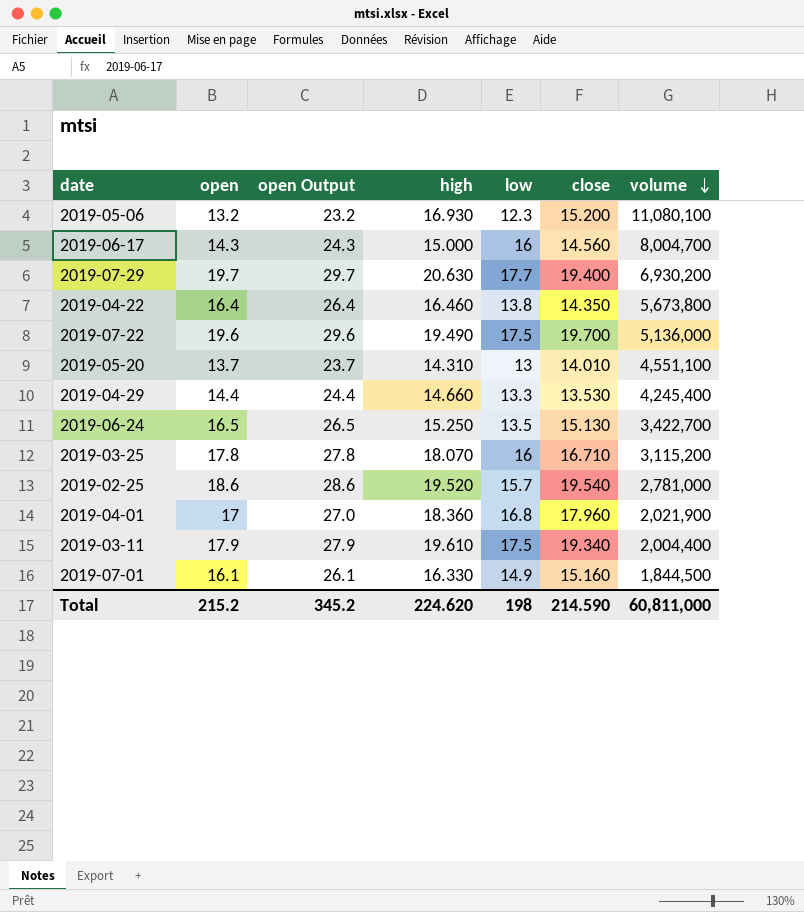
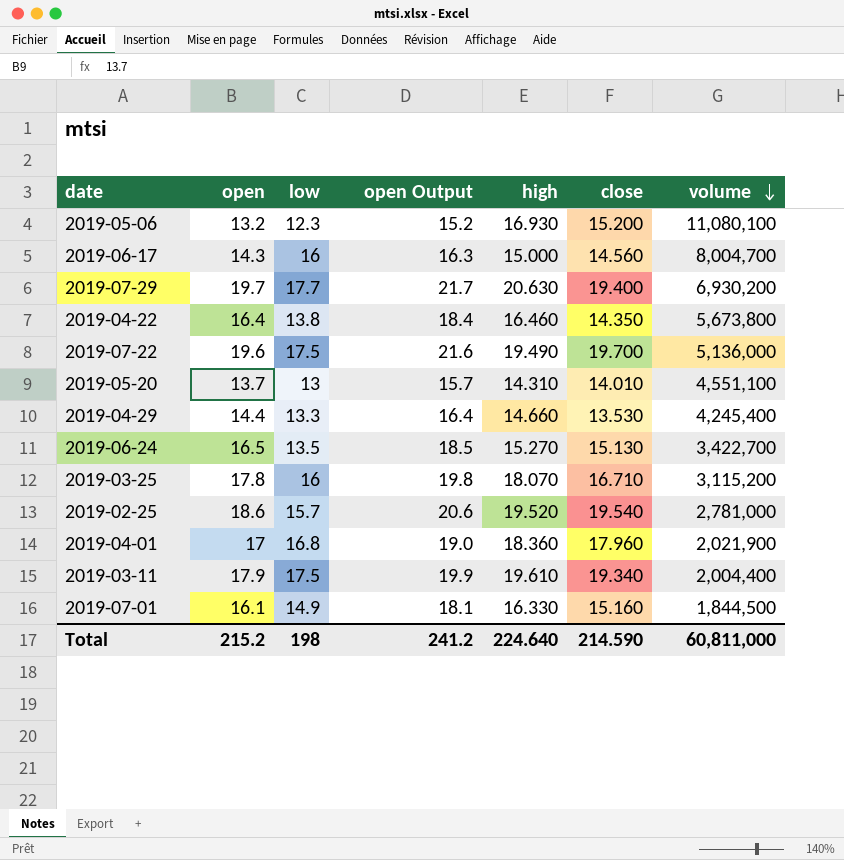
column low | position: 5 -> 3
column open Output | formula: [open] + 10 -> [open] + 2
2019-06-24 | high: 15.250 -> 15.270
Total | open Output: 345.2 -> 241.2
Total | high: 224.620 -> 224.640

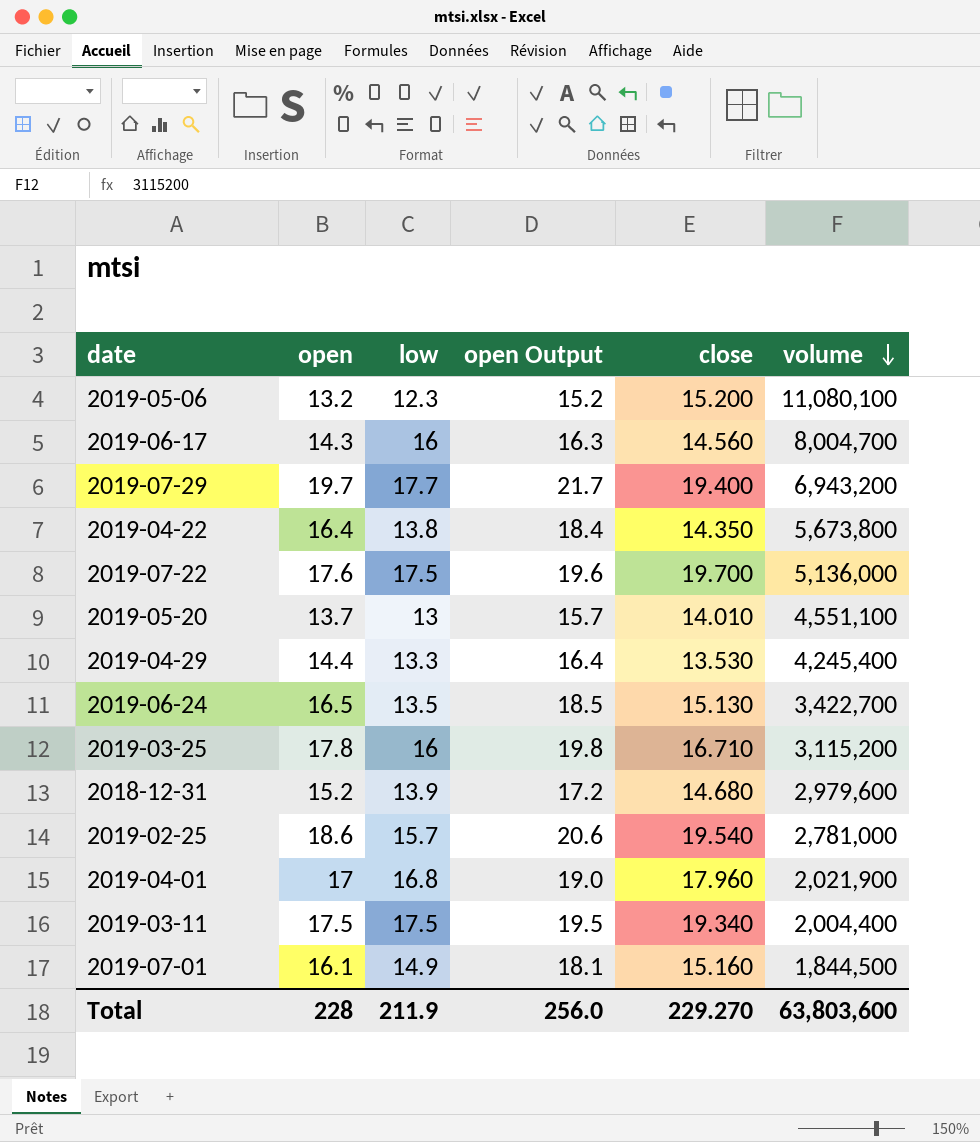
column high | position: 5 -> none
2019-07-29 | volume: 6,930,200 -> 6,943,200
2019-07-22 | open: 19.6 -> 17.6
2019-07-22 | open Output: 21.6 -> 19.6
row 2018-12-31: none -> 15.2 | 13.9 | 17.2 | 14.680 | 2,979,600
2019-03-11 | open: 17.9 -> 17.5
2019-03-11 | open Output: 19.9 -> 19.5
Total | open: 215.2 -> 228
Total | low: 198 -> 211.9
Total | open Output: 241.2 -> 256.0
Total | close: 214.590 -> 229.270
Total | volume: 60,811,000 -> 63,803,600

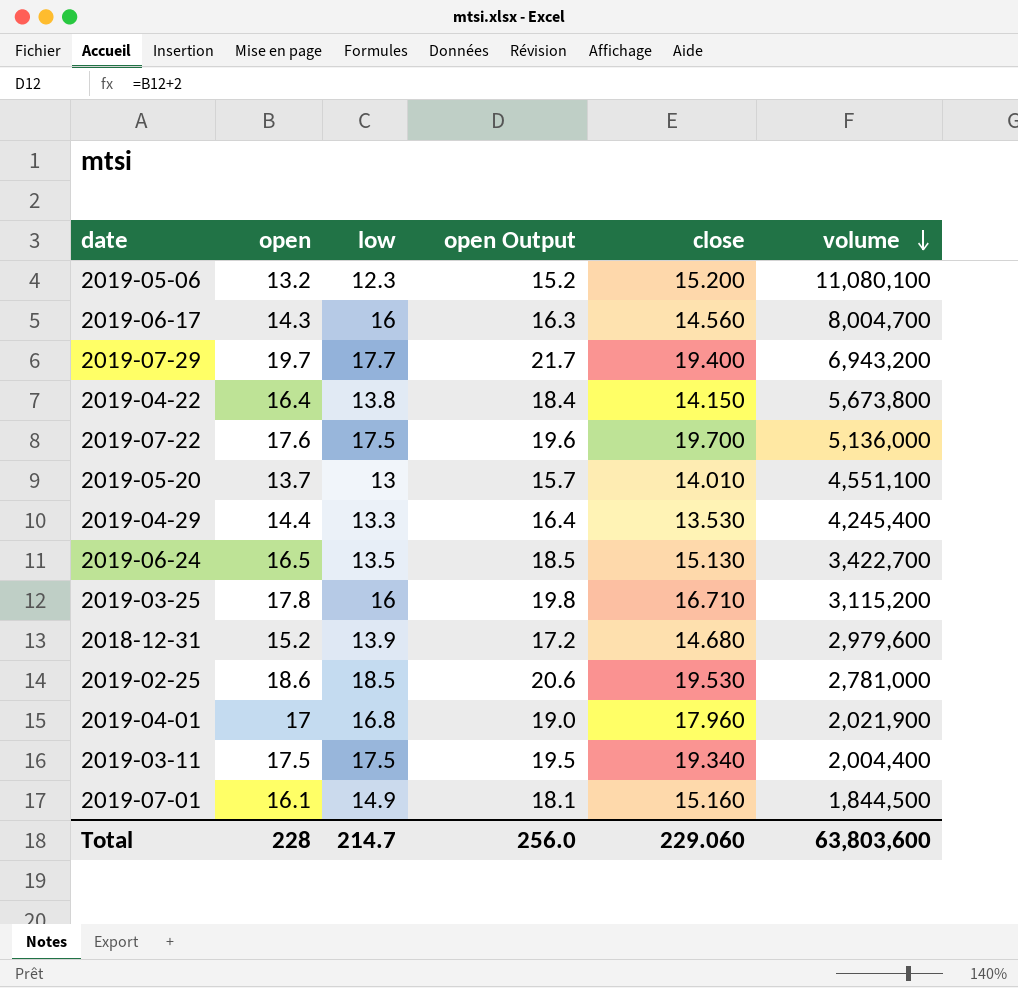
2019-04-22 | close: 14.350 -> 14.150
2019-02-25 | low: 15.7 -> 18.5
2019-02-25 | close: 19.540 -> 19.530
Total | low: 211.9 -> 214.7
Total | close: 229.270 -> 229.060

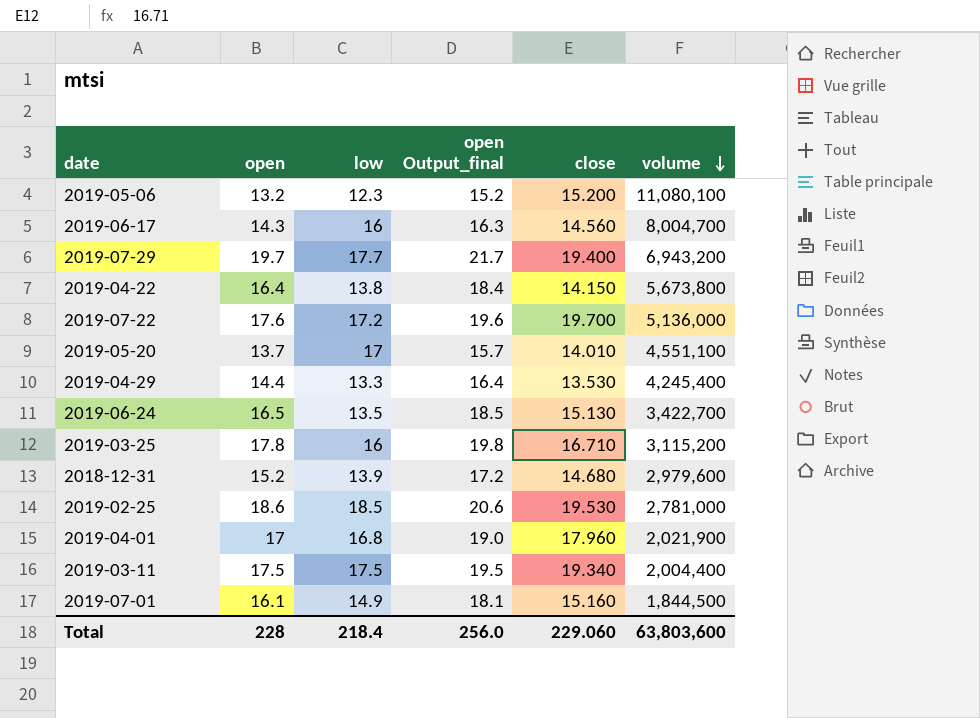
column name: open Output -> open Output_final
2019-07-22 | low: 17.5 -> 17.2
2019-05-20 | low: 13 -> 17
Total | low: 214.7 -> 218.4

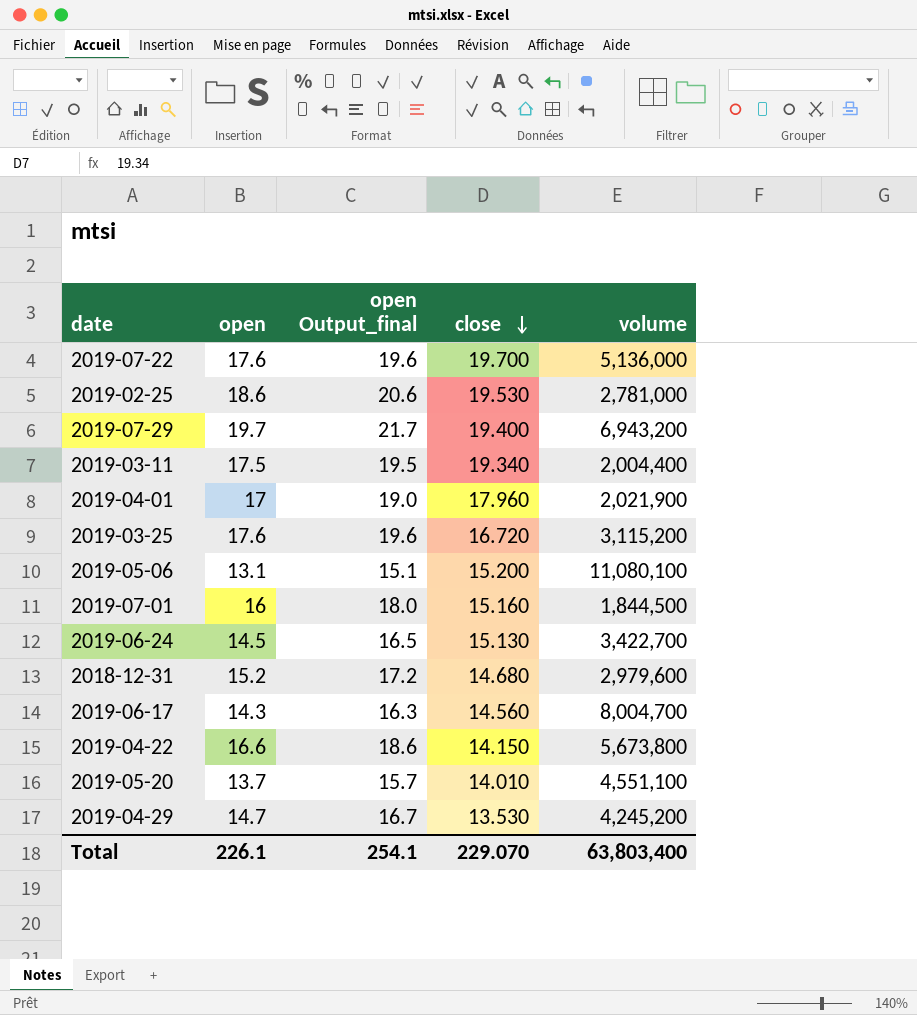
row order: volume descending -> close descending
column low | position: 3 -> none
2019-03-25 | open: 17.8 -> 17.6
2019-03-25 | open Output_final: 19.8 -> 19.6
2019-03-25 | close: 16.710 -> 16.720
2019-05-06 | open: 13.2 -> 13.1
2019-05-06 | open Output_final: 15.2 -> 15.1
2019-07-01 | open: 16.1 -> 16
2019-07-01 | open Output_final: 18.1 -> 18.0
2019-06-24 | open: 16.5 -> 14.5
2019-06-24 | open Output_final: 18.5 -> 16.5
2019-04-22 | open: 16.4 -> 16.6
2019-04-22 | open Output_final: 18.4 -> 18.6
2019-04-29 | open: 14.4 -> 14.7
2019-04-29 | open Output_final: 16.4 -> 16.7
2019-04-29 | volume: 4,245,400 -> 4,245,200
Total | open: 228 -> 226.1
Total | open Output_final: 256.0 -> 254.1
Total | close: 229.060 -> 229.070
Total | volume: 63,803,600 -> 63,803,400

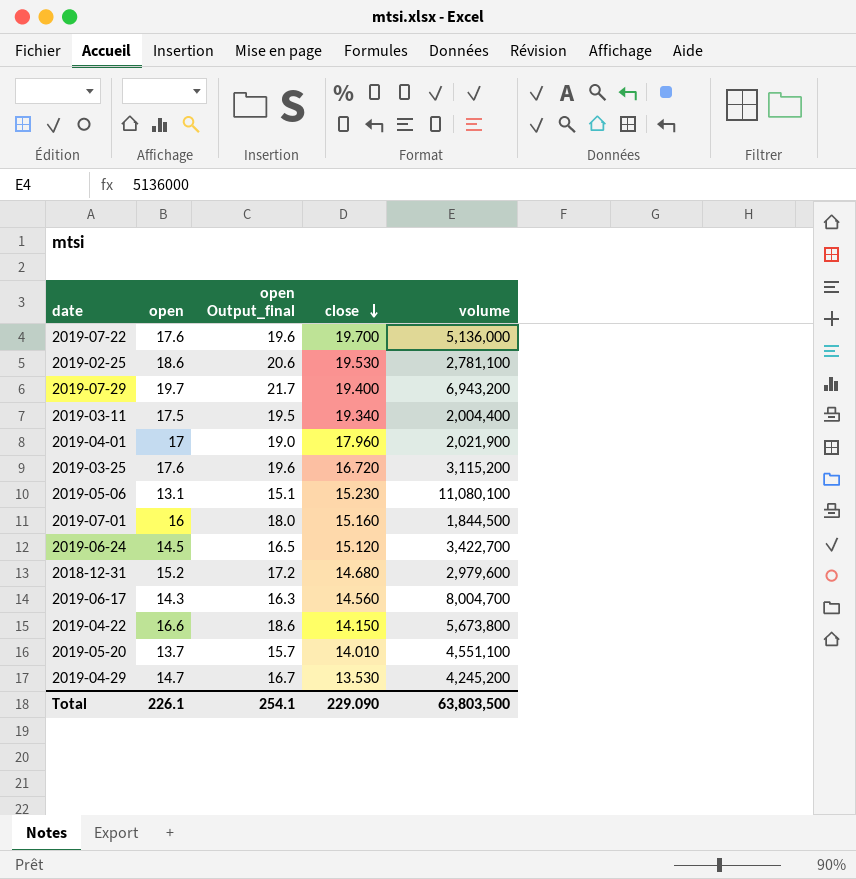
2019-02-25 | volume: 2,781,000 -> 2,781,100
2019-05-06 | close: 15.200 -> 15.230
2019-06-24 | close: 15.130 -> 15.120
Total | close: 229.070 -> 229.090
Total | volume: 63,803,400 -> 63,803,500

